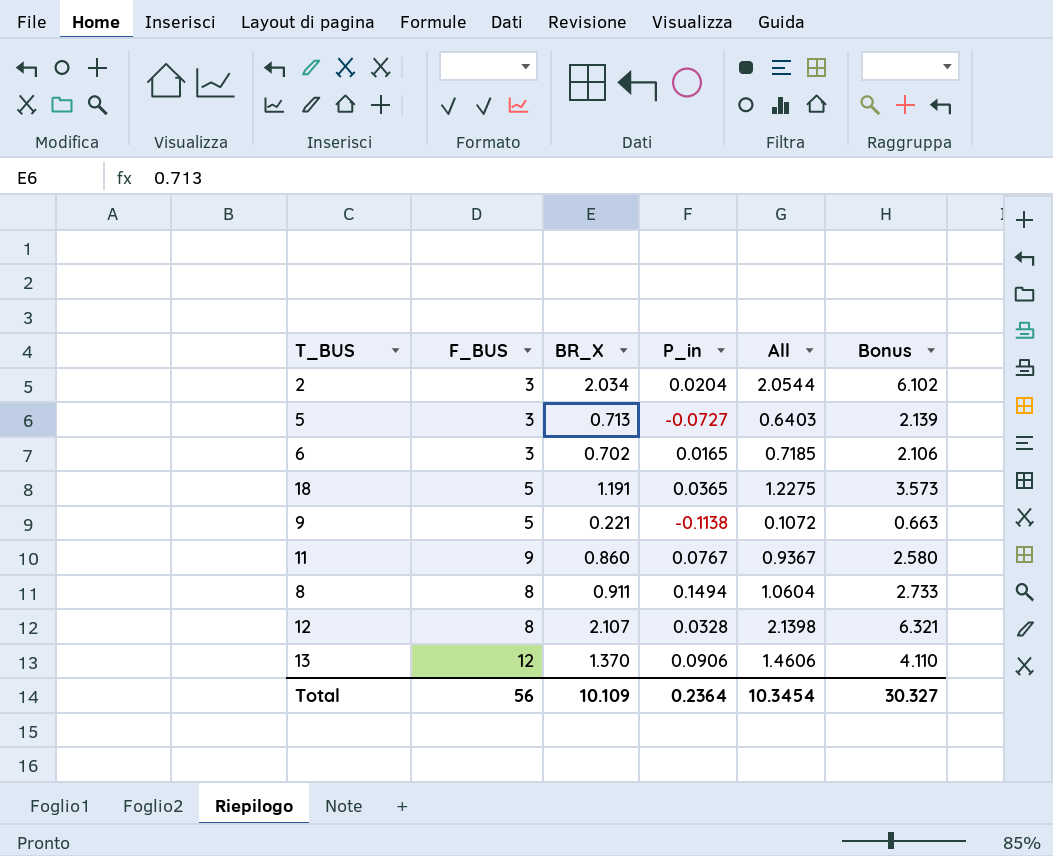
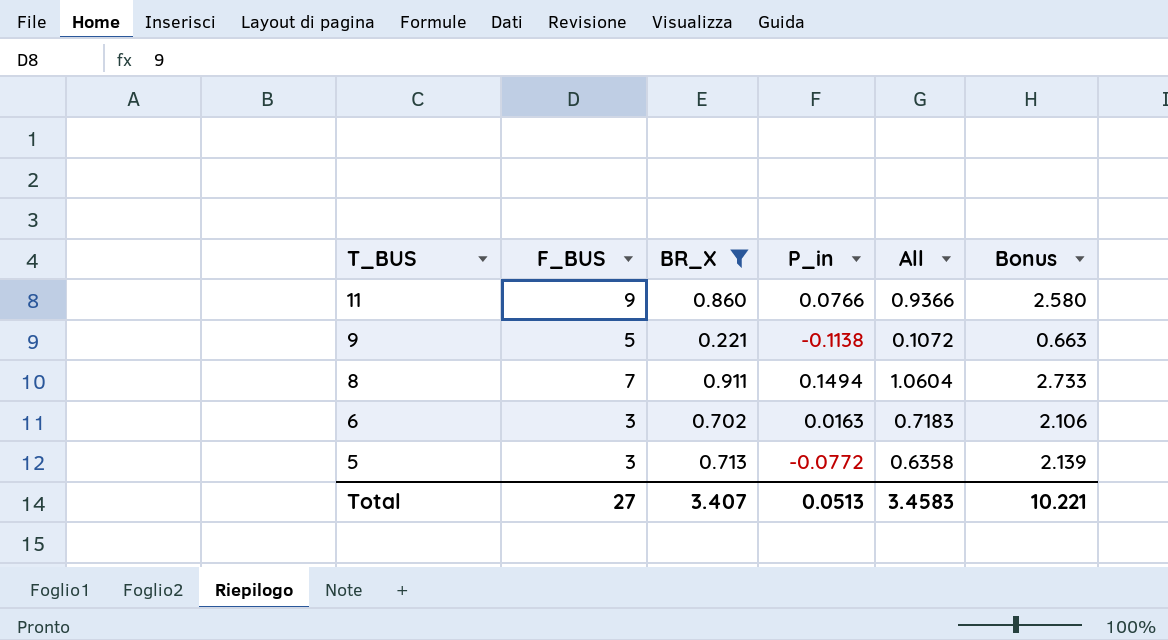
filter: none -> BR_X <= 0.911
row order: none -> T_BUS descending
11 | P_in: 0.0767 -> 0.0766
11 | All: 0.9367 -> 0.9366
8 | F_BUS: 8 -> 7
6 | P_in: 0.0165 -> 0.0163
6 | All: 0.7185 -> 0.7183
5 | P_in: -0.0727 -> -0.0772
5 | All: 0.6403 -> 0.6358
Total | F_BUS: 56 -> 27
Total | BR_X: 10.109 -> 3.407
Total | P_in: 0.2364 -> 0.0513
Total | All: 10.3454 -> 3.4583
Total | Bonus: 30.327 -> 10.221

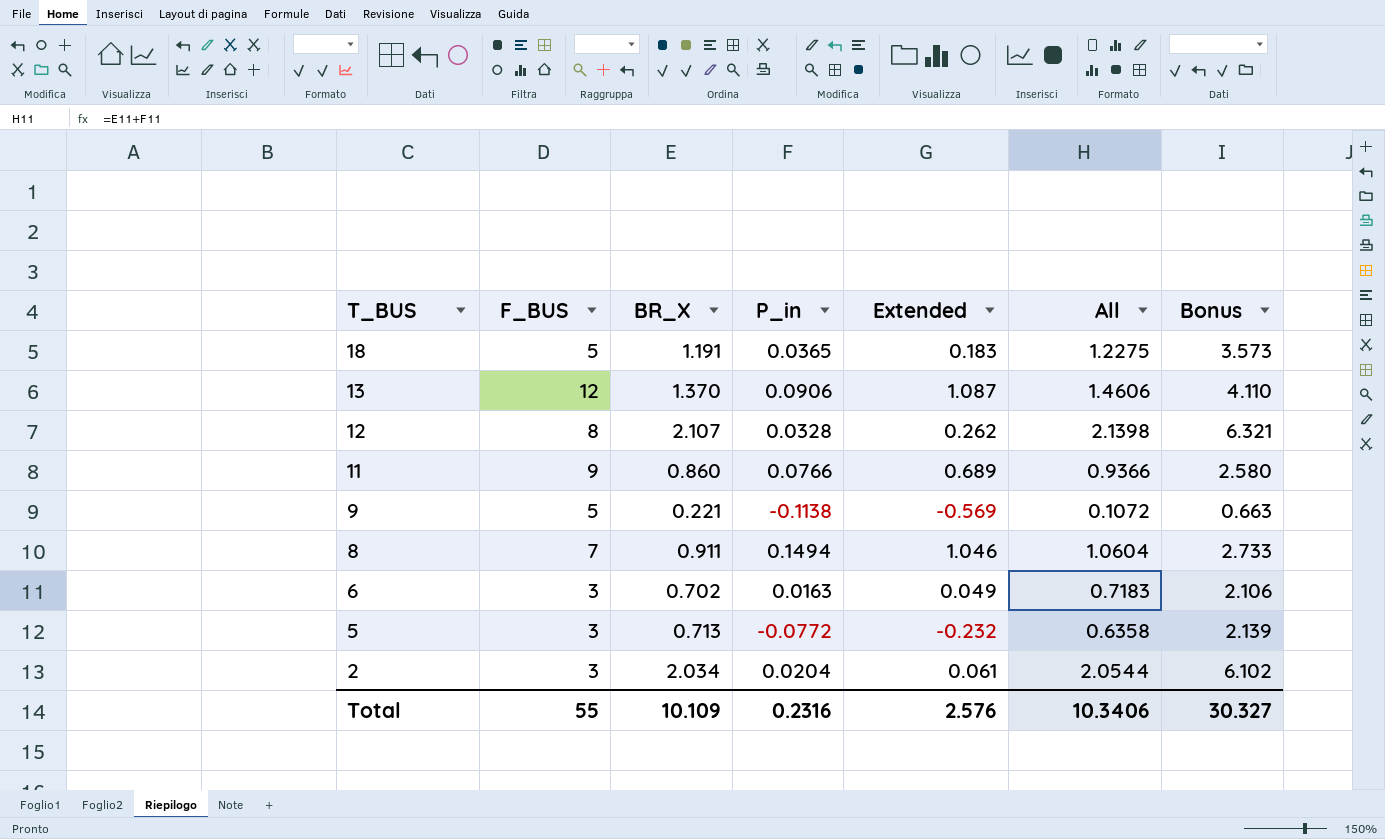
filter: BR_X <= 0.911 -> none
column Extended | formula: none -> [F_BUS] * [P_in]
Total | F_BUS: 27 -> 55
Total | BR_X: 3.407 -> 10.109
Total | P_in: 0.0513 -> 0.2316
Total | All: 3.4583 -> 10.3406
Total | Bonus: 10.221 -> 30.327

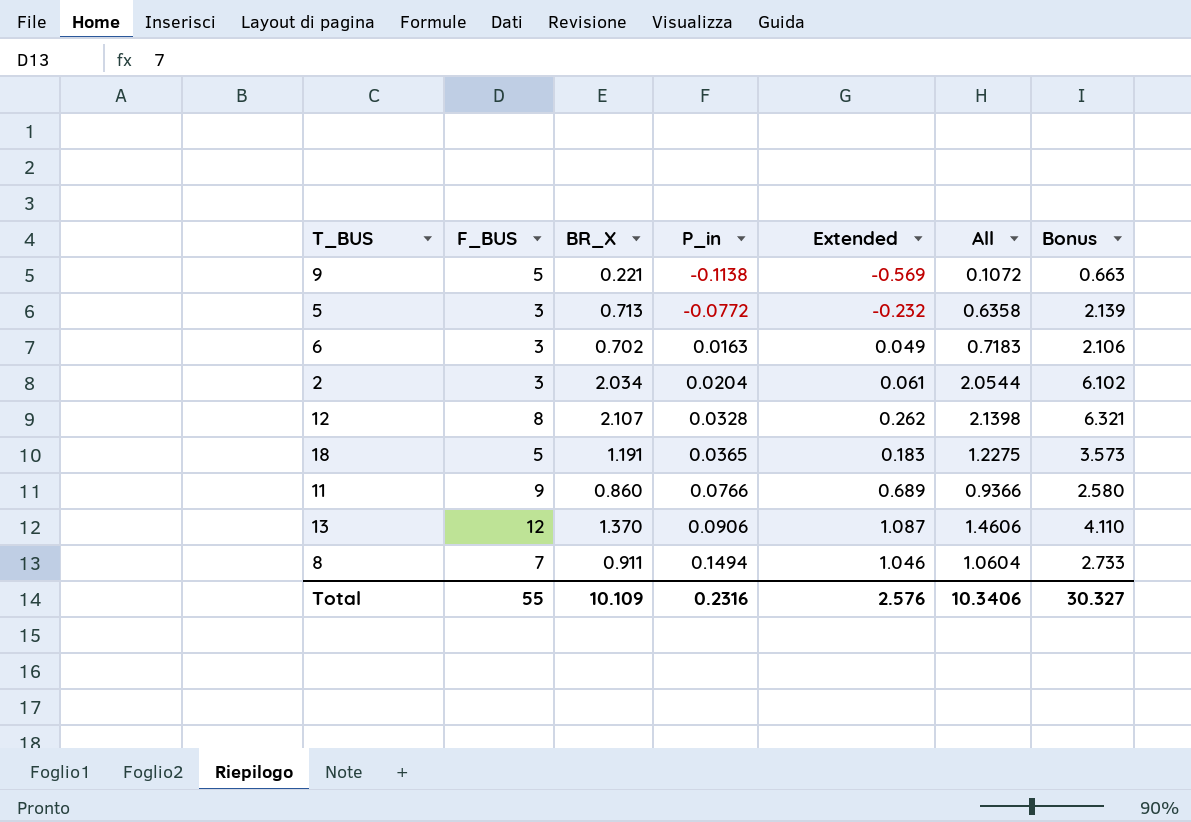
row order: T_BUS descending -> P_in ascending

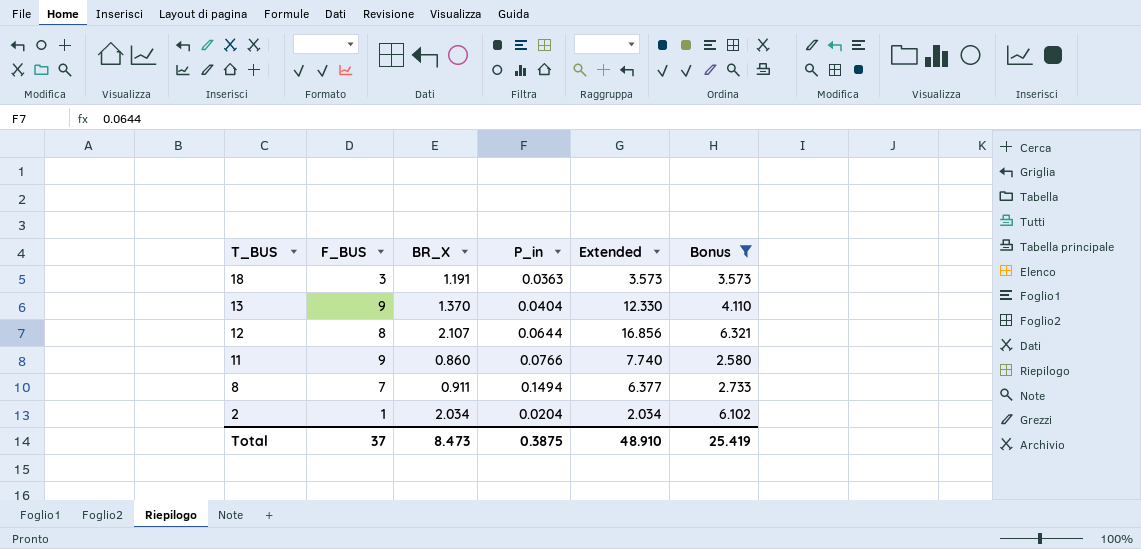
filter: none -> Bonus >= 2.580
row order: P_in ascending -> T_BUS descending
column All | formula: [BR_X] + [P_in] -> none
column Extended | formula: [F_BUS] * [P_in] -> [F_BUS] * [BR_X]
18 | F_BUS: 5 -> 3
18 | P_in: 0.0365 -> 0.0363
13 | F_BUS: 12 -> 9
13 | P_in: 0.0906 -> 0.0404
12 | P_in: 0.0328 -> 0.0644
2 | F_BUS: 3 -> 1
Total | F_BUS: 55 -> 37
Total | BR_X: 10.109 -> 8.473
Total | P_in: 0.2316 -> 0.3875
Total | Extended: 2.576 -> 48.910
Total | Bonus: 30.327 -> 25.419

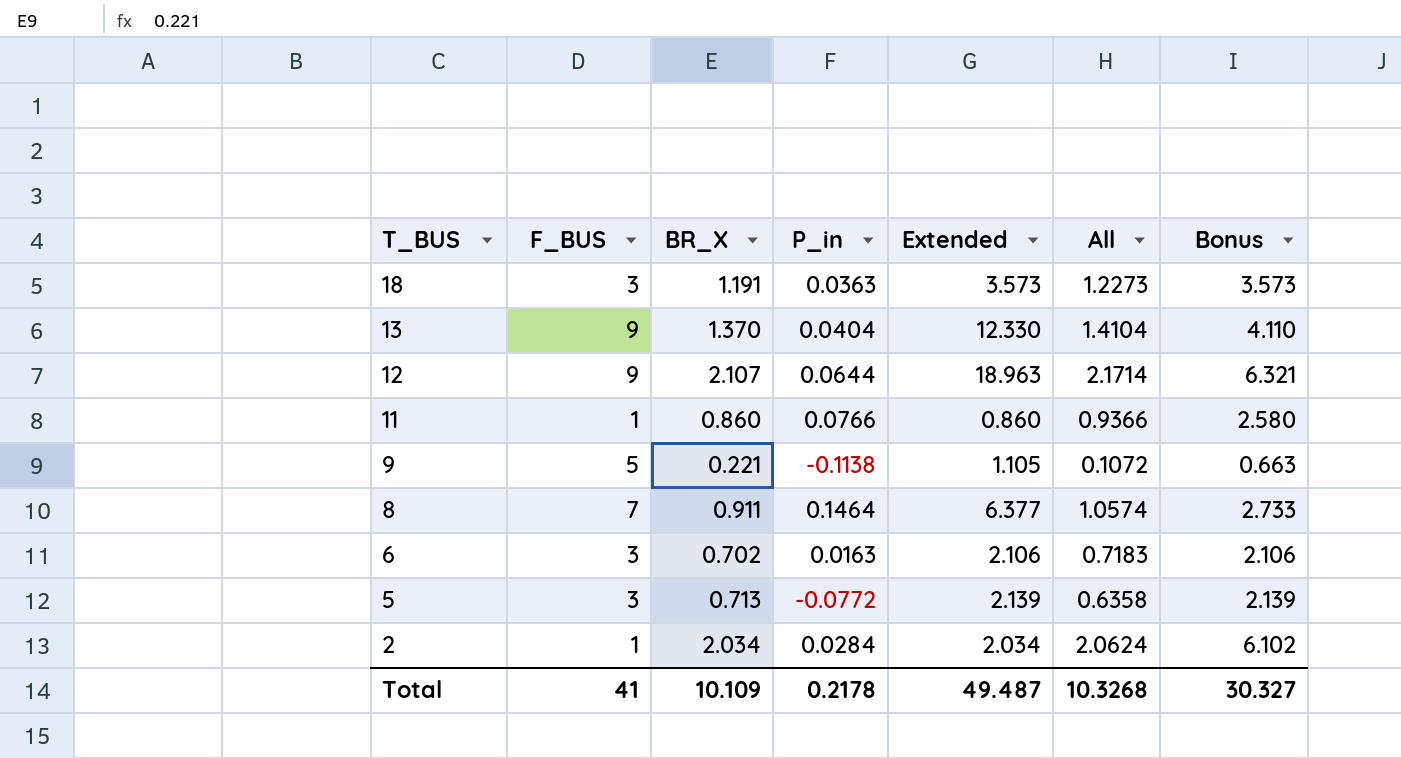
filter: Bonus >= 2.580 -> none
column All | formula: none -> [BR_X] + [P_in]
12 | F_BUS: 8 -> 9
12 | Extended: 16.856 -> 18.963
11 | F_BUS: 9 -> 1
11 | Extended: 7.740 -> 0.860
8 | P_in: 0.1494 -> 0.1464
2 | P_in: 0.0204 -> 0.0284
Total | F_BUS: 37 -> 41
Total | BR_X: 8.473 -> 10.109
Total | P_in: 0.3875 -> 0.2178
Total | Extended: 48.910 -> 49.487
Total | Bonus: 25.419 -> 30.327

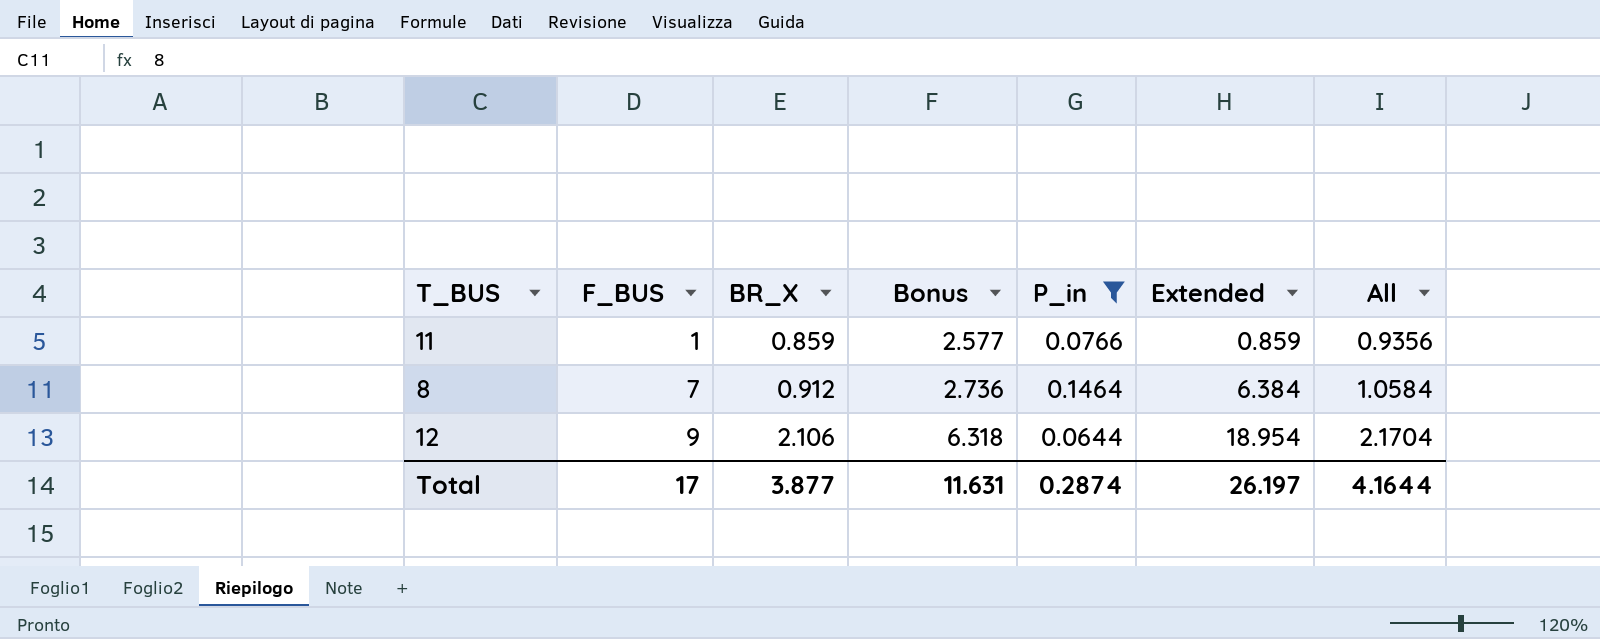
filter: none -> P_in >= 0.0644
row order: T_BUS descending -> F_BUS ascending
column Bonus | position: 7 -> 4
11 | BR_X: 0.860 -> 0.859
11 | Bonus: 2.580 -> 2.577
11 | Extended: 0.860 -> 0.859
11 | All: 0.9366 -> 0.9356
8 | BR_X: 0.911 -> 0.912
8 | Bonus: 2.733 -> 2.736
8 | Extended: 6.377 -> 6.384
8 | All: 1.0574 -> 1.0584
12 | BR_X: 2.107 -> 2.106
12 | Bonus: 6.321 -> 6.318
12 | Extended: 18.963 -> 18.954
12 | All: 2.1714 -> 2.1704
Total | F_BUS: 41 -> 17
Total | BR_X: 10.109 -> 3.877
Total | Bonus: 30.327 -> 11.631
Total | P_in: 0.2178 -> 0.2874
Total | Extended: 49.487 -> 26.197
Total | All: 10.3268 -> 4.1644

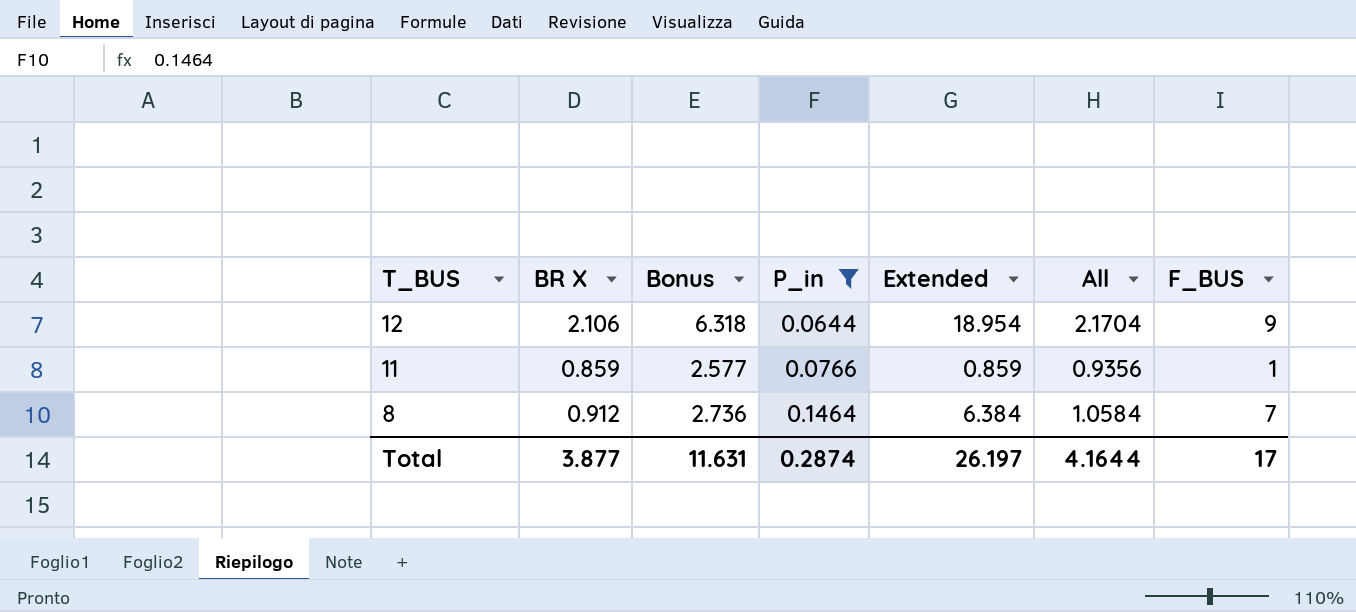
row order: F_BUS ascending -> T_BUS descending
column name: BR_X -> BR X
column F_BUS | position: 2 -> 7

